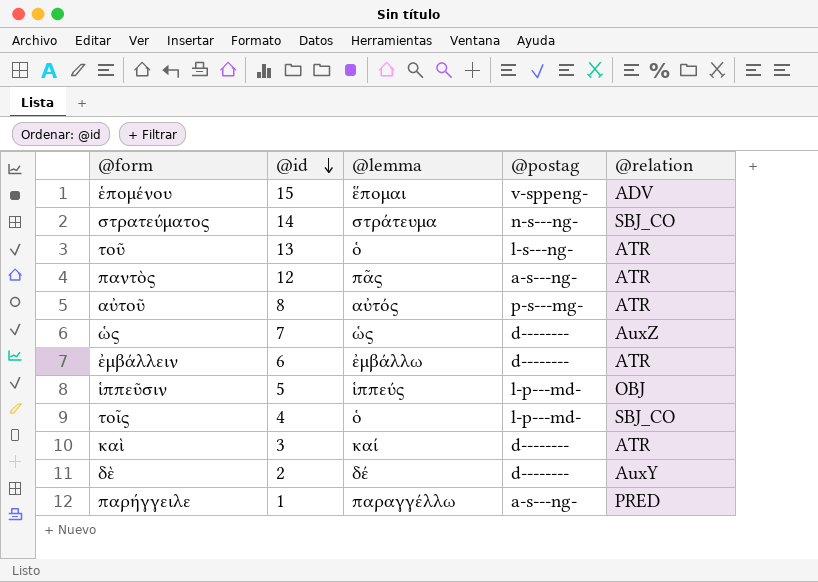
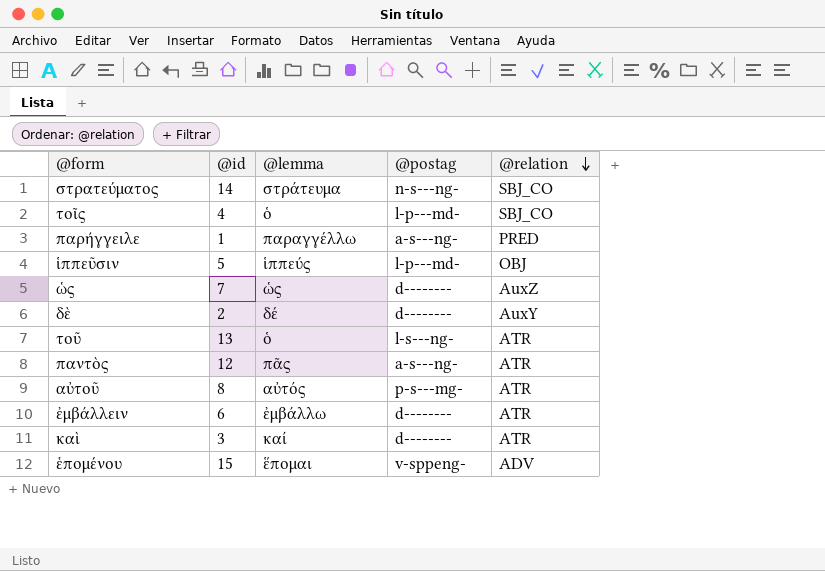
row order: @id descending -> @relation descending

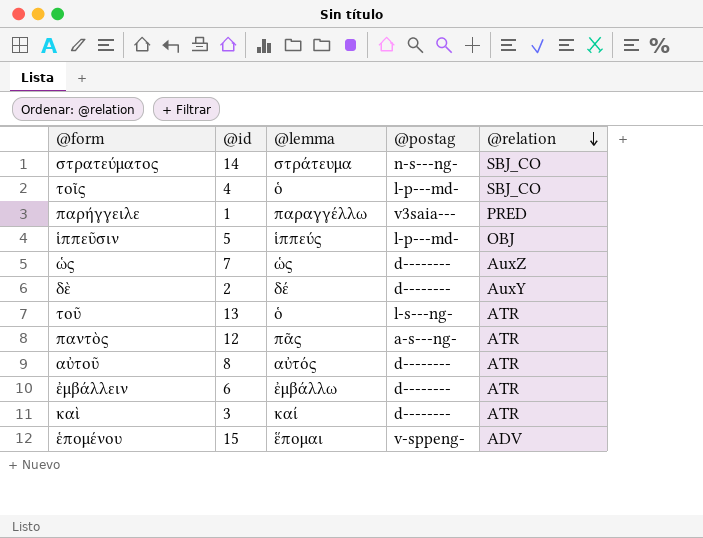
παρήγγειλε | @postag: a-s---ng- -> v3saia---
αὐτοῦ | @postag: p-s---mg- -> d--------

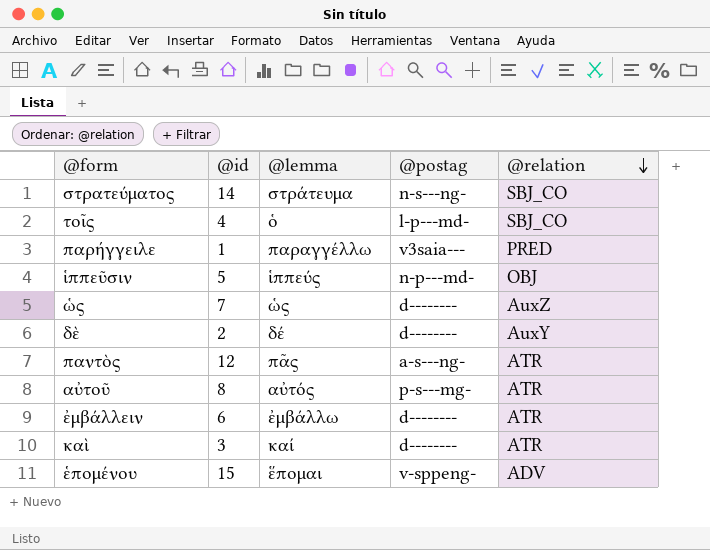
row τοῦ: 13 | ὁ | l-s---ng- | ATR -> none
ἱππεῦσιν | @postag: l-p---md- -> n-p---md-
αὐτοῦ | @postag: d-------- -> p-s---mg-

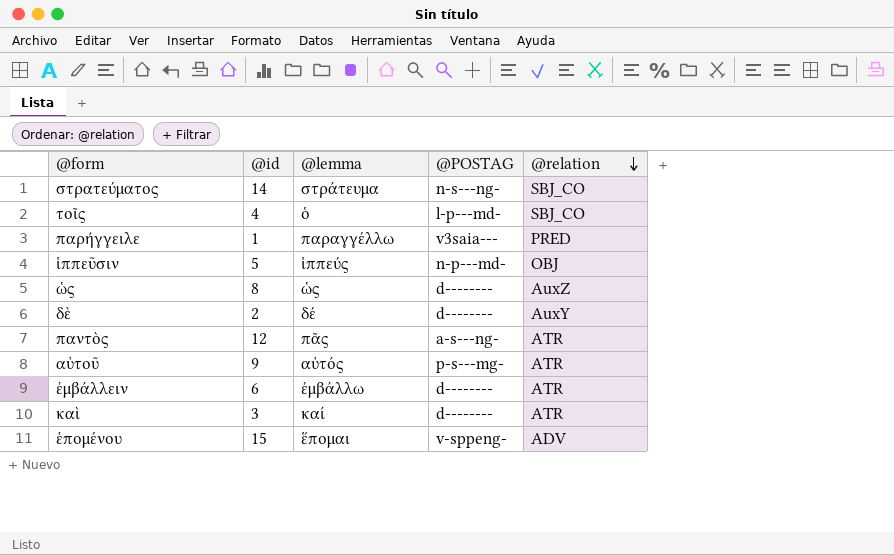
column name: @postag -> @POSTAG
ὡς | @id: 7 -> 8
αὐτοῦ | @id: 8 -> 9

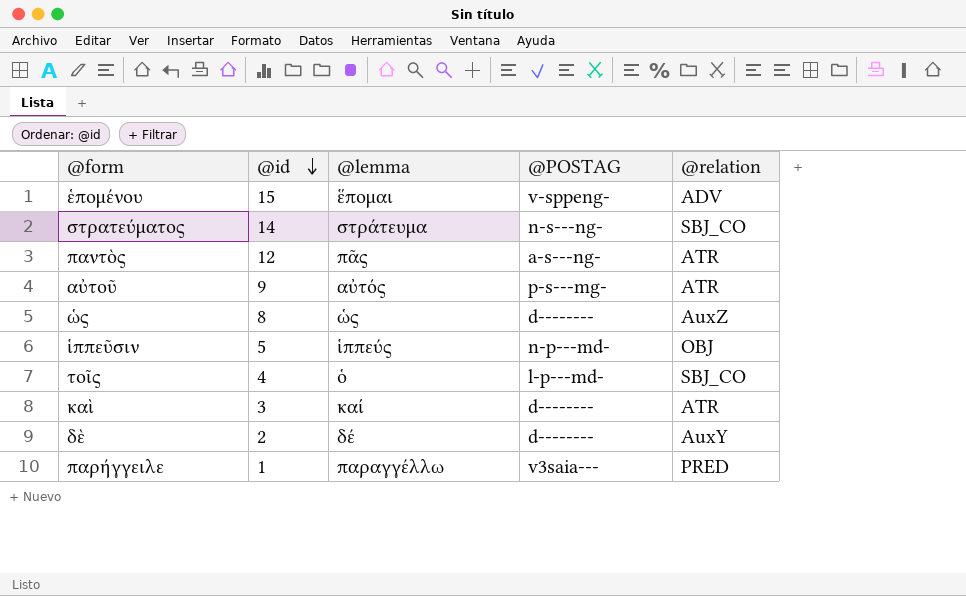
row order: @relation descending -> @id descending
row ἐμβάλλειν: 6 | ἐμβάλλω | d-------- | ATR -> none

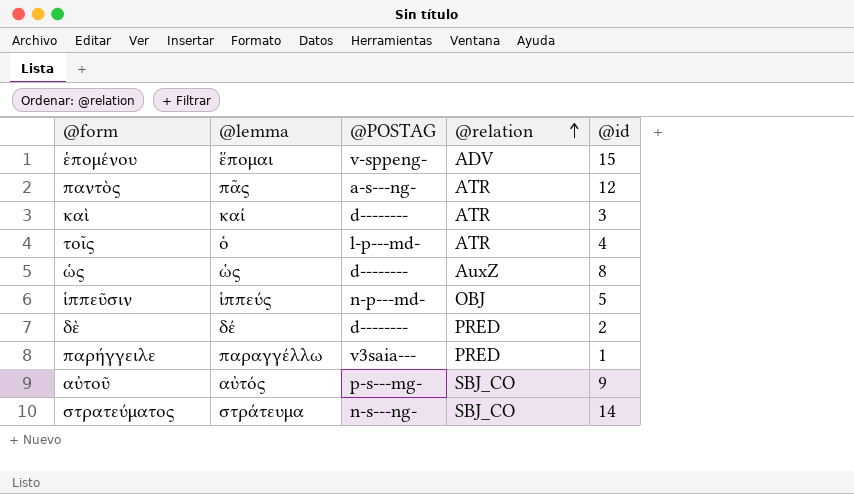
row order: @id descending -> @relation ascending
column @id | position: 2 -> 5
τοῖς | @relation: SBJ_CO -> ATR
δὲ | @relation: AuxY -> PRED
αὐτοῦ | @relation: ATR -> SBJ_CO

